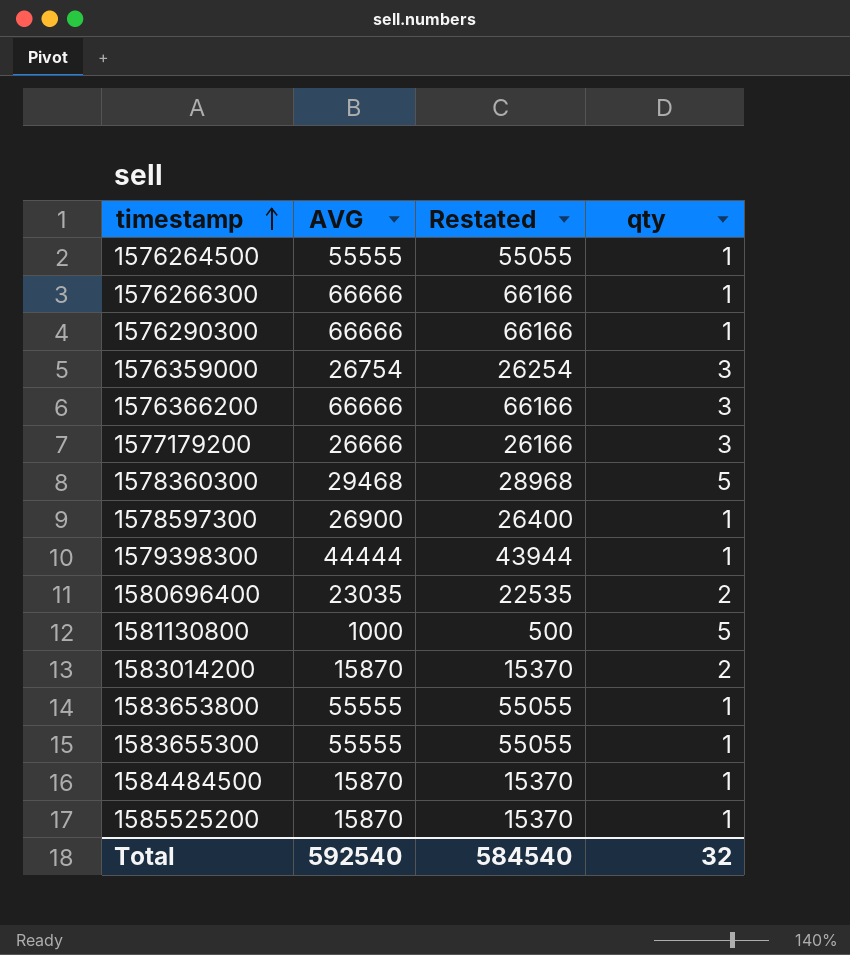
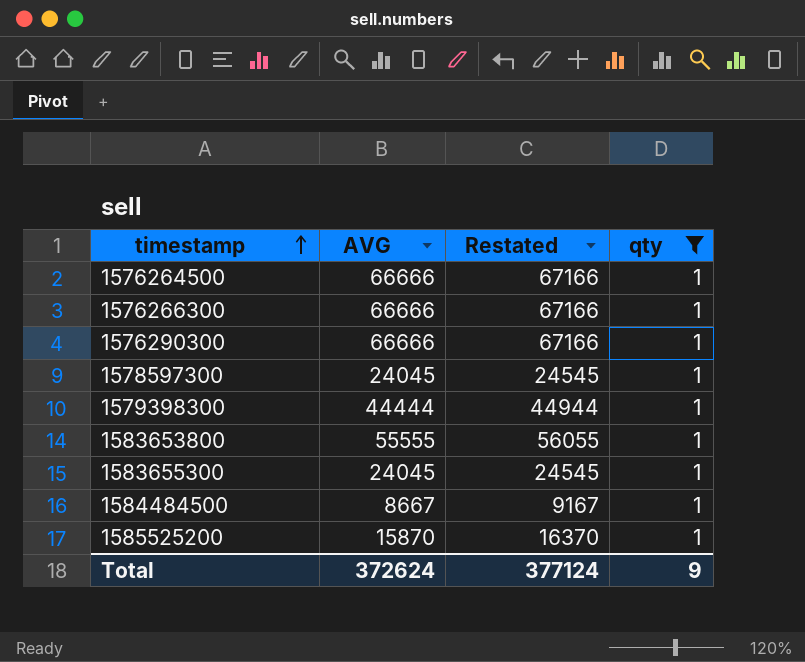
filter: none -> qty = 1
column Restated | formula: [AVG] - 500 -> [AVG] + 500
1576264500 | AVG: 55555 -> 66666
1578597300 | AVG: 26900 -> 24045
1583655300 | AVG: 55555 -> 24045
1584484500 | AVG: 15870 -> 8667
Total | AVG: 592540 -> 372624
Total | Restated: 584540 -> 377124
Total | qty: 32 -> 9

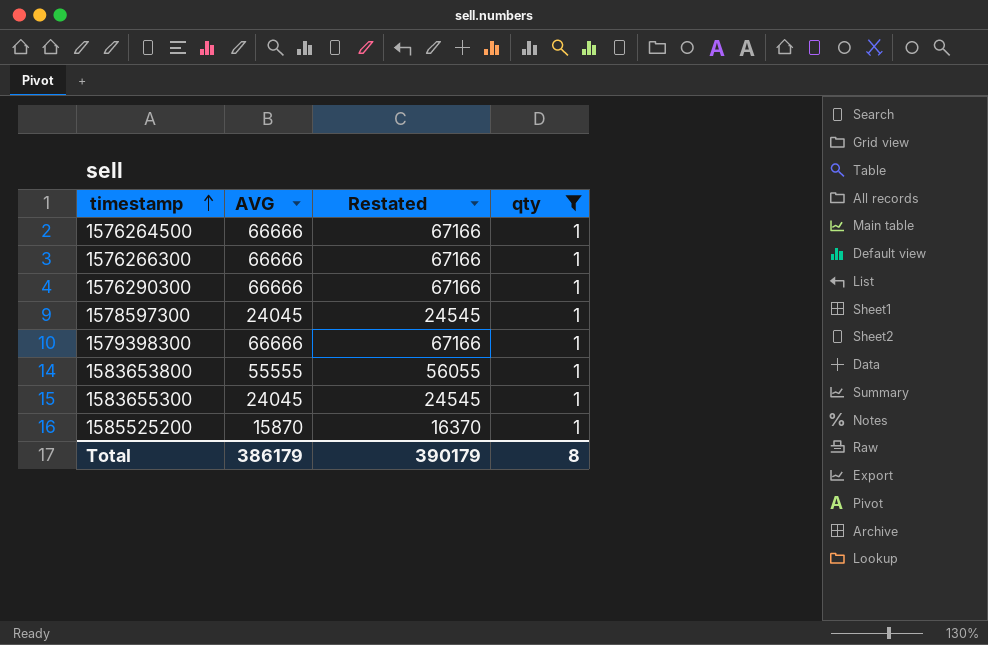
row 1584484500: 8667 | 9167 | 1 -> none
1579398300 | AVG: 44444 -> 66666
1579398300 | Restated: 44944 -> 67166
Total | AVG: 372624 -> 386179
Total | Restated: 377124 -> 390179
Total | qty: 9 -> 8

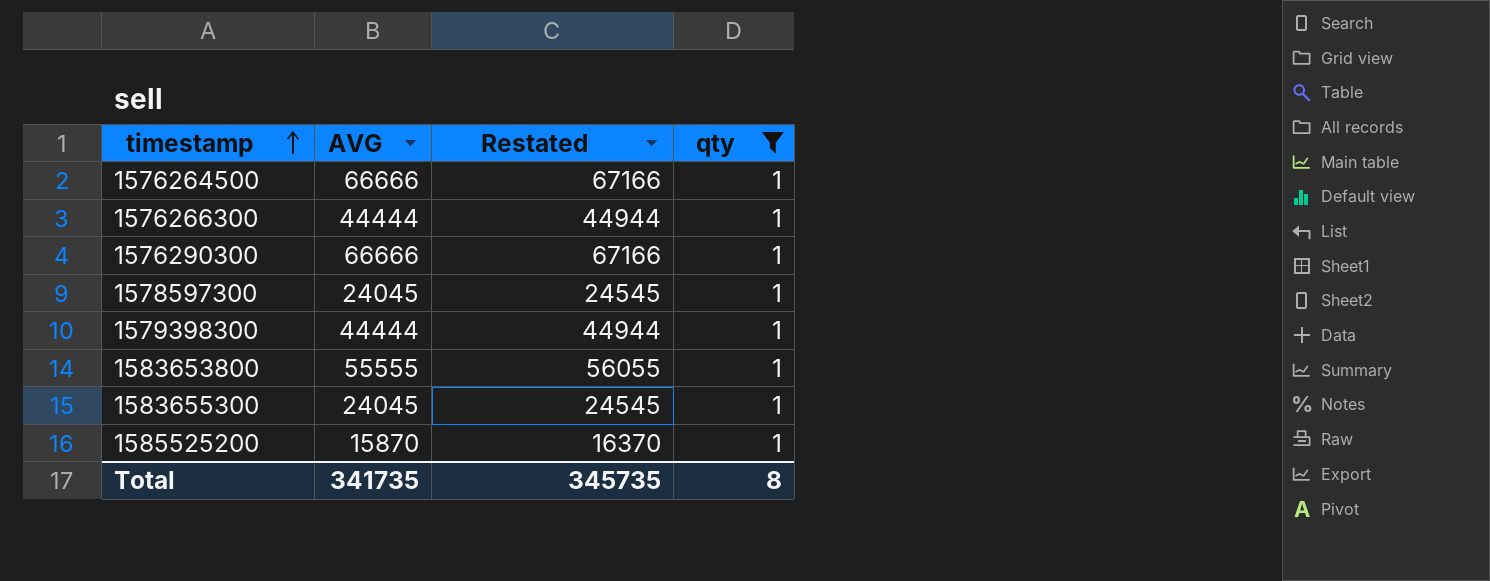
1576266300 | AVG: 66666 -> 44444
1576266300 | Restated: 67166 -> 44944
1579398300 | AVG: 66666 -> 44444
1579398300 | Restated: 67166 -> 44944
Total | AVG: 386179 -> 341735
Total | Restated: 390179 -> 345735

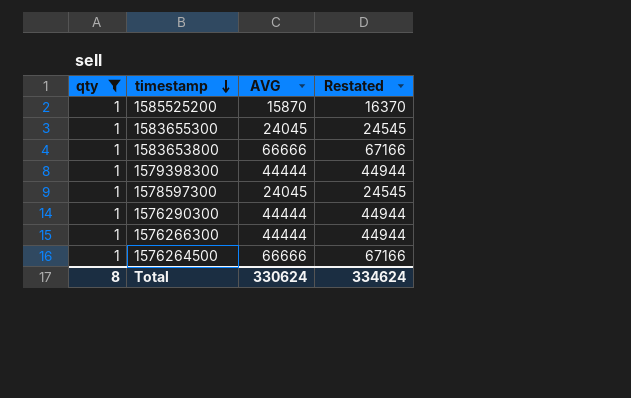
row order: timestamp ascending -> timestamp descending
column qty | position: 4 -> 1
1583653800 | AVG: 55555 -> 66666
1583653800 | Restated: 56055 -> 67166
1576290300 | AVG: 66666 -> 44444
1576290300 | Restated: 67166 -> 44944
Total | AVG: 341735 -> 330624
Total | Restated: 345735 -> 334624

